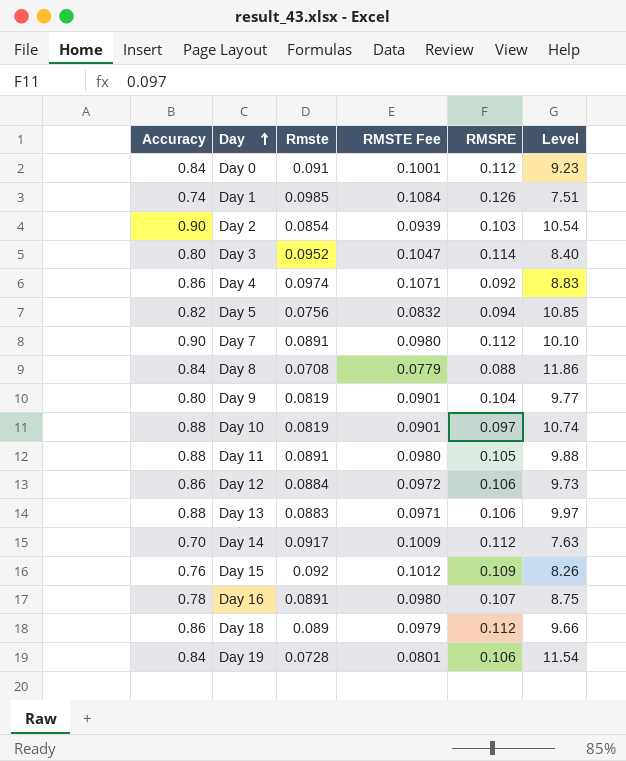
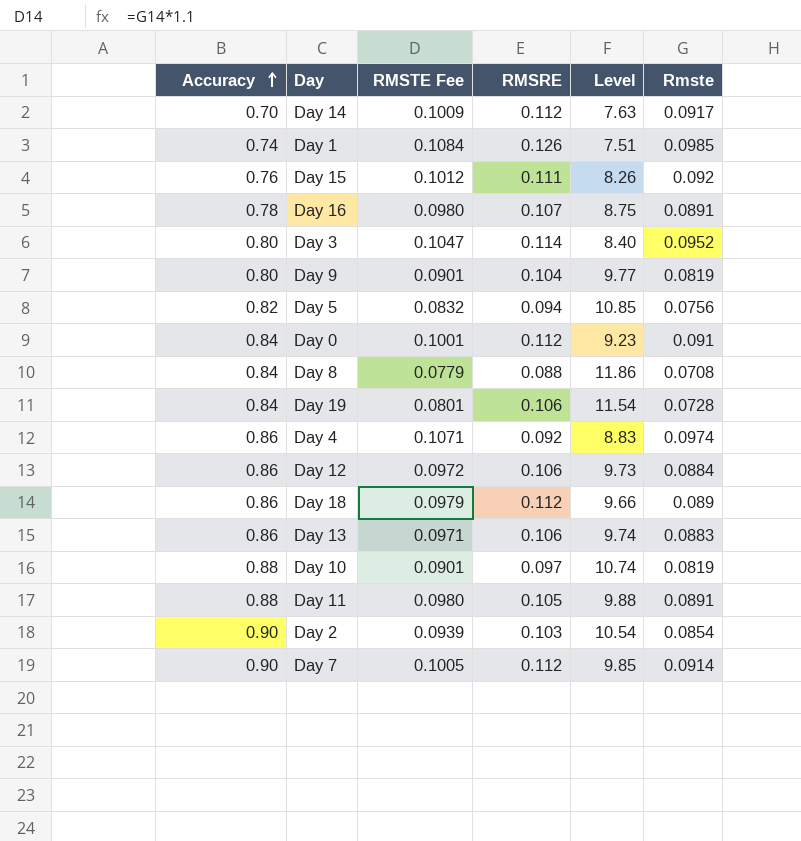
row order: Day ascending -> Accuracy ascending
column Rmste | position: 3 -> 6
Day 15 | RMSRE: 0.109 -> 0.111
Day 13 | Accuracy: 0.88 -> 0.86
Day 13 | Level: 9.97 -> 9.74
Day 7 | RMSTE Fee: 0.0980 -> 0.1005
Day 7 | Level: 10.10 -> 9.85
Day 7 | Rmste: 0.0891 -> 0.0914

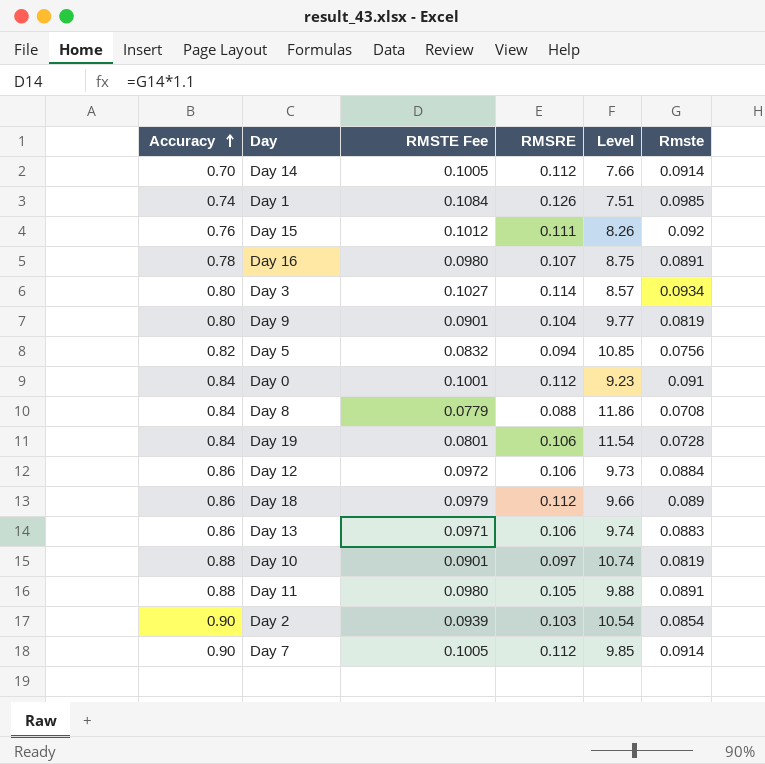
row Day 4: 0.86 | 0.1071 | 0.092 | 8.83 | 0.0974 -> none
Day 14 | RMSTE Fee: 0.1009 -> 0.1005
Day 14 | Level: 7.63 -> 7.66
Day 14 | Rmste: 0.0917 -> 0.0914
Day 3 | RMSTE Fee: 0.1047 -> 0.1027
Day 3 | Level: 8.40 -> 8.57
Day 3 | Rmste: 0.0952 -> 0.0934

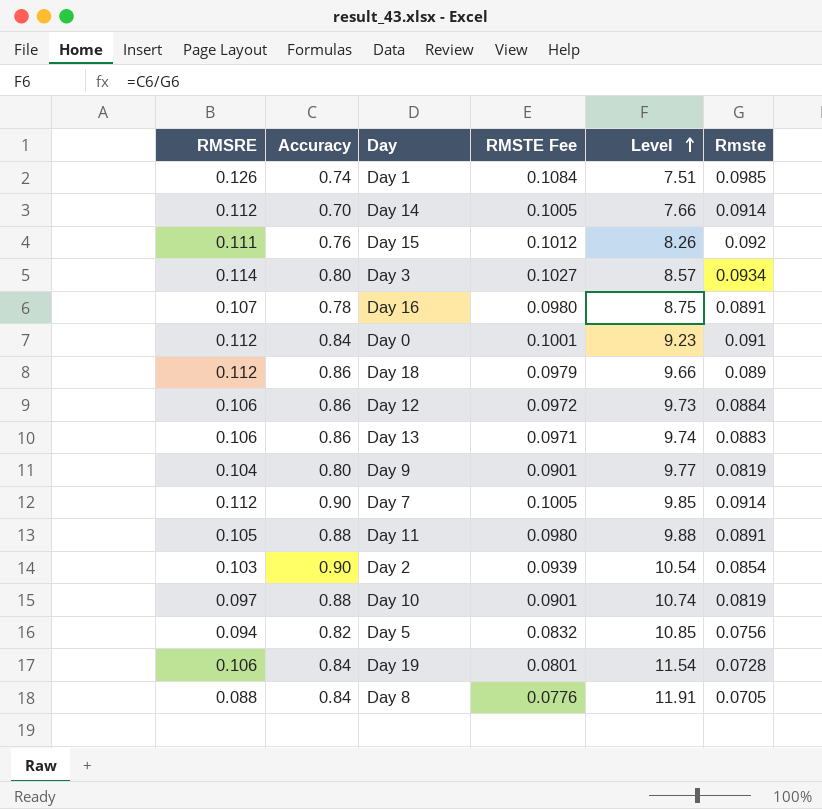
row order: Accuracy ascending -> Level ascending
column RMSRE | position: 4 -> 1
Day 8 | RMSTE Fee: 0.0779 -> 0.0776
Day 8 | Level: 11.86 -> 11.91
Day 8 | Rmste: 0.0708 -> 0.0705

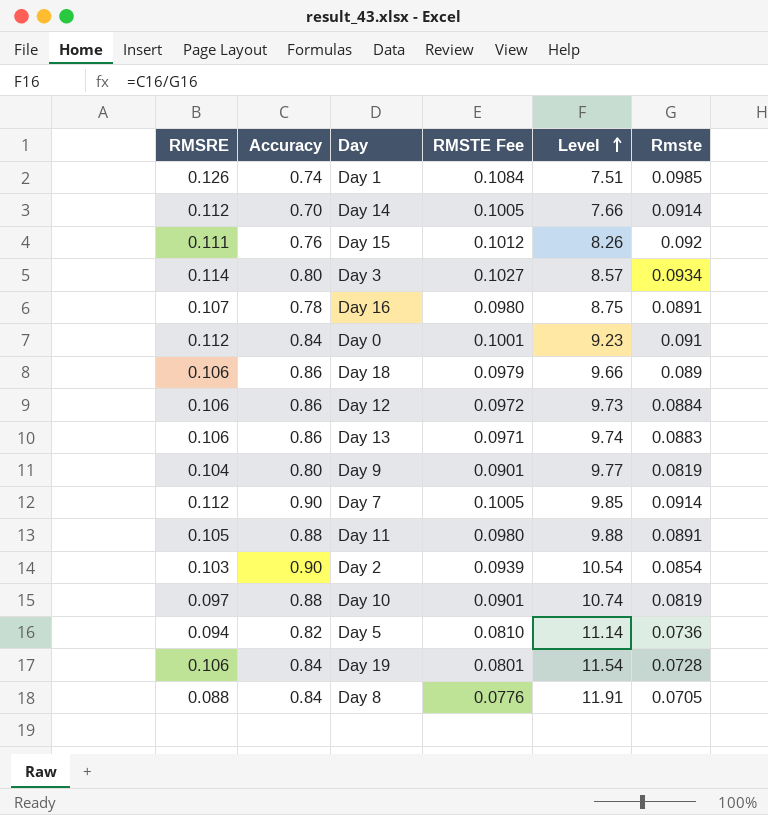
Day 18 | RMSRE: 0.112 -> 0.106
Day 5 | RMSTE Fee: 0.0832 -> 0.0810
Day 5 | Level: 10.85 -> 11.14
Day 5 | Rmste: 0.0756 -> 0.0736

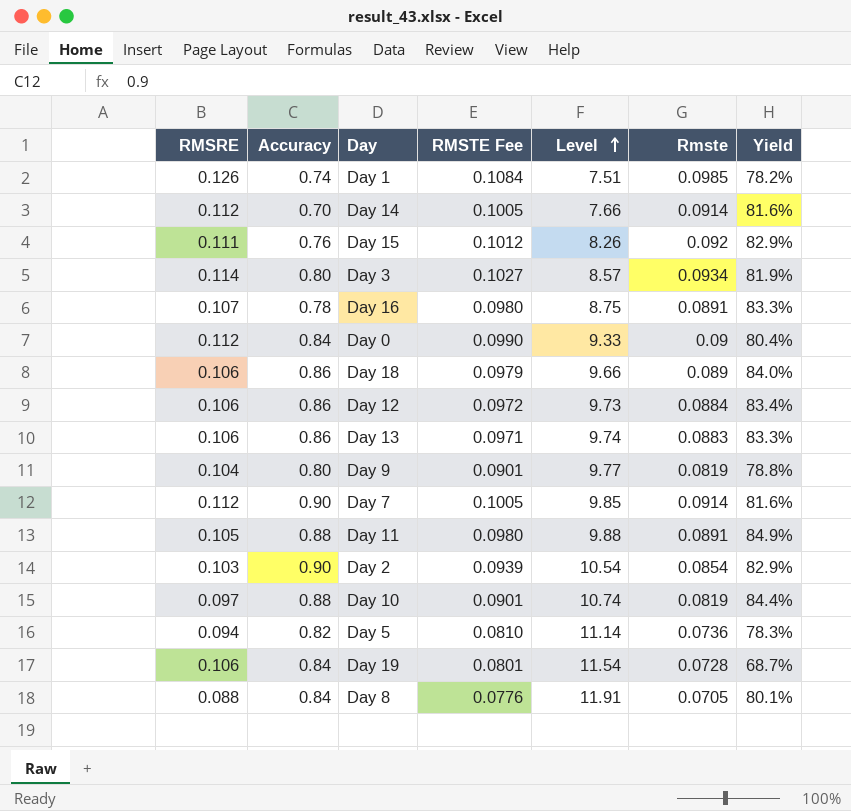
column Yield | formula: none -> [Rmste] / [RMSRE]
Day 0 | RMSTE Fee: 0.1001 -> 0.0990
Day 0 | Level: 9.23 -> 9.33
Day 0 | Rmste: 0.091 -> 0.09

